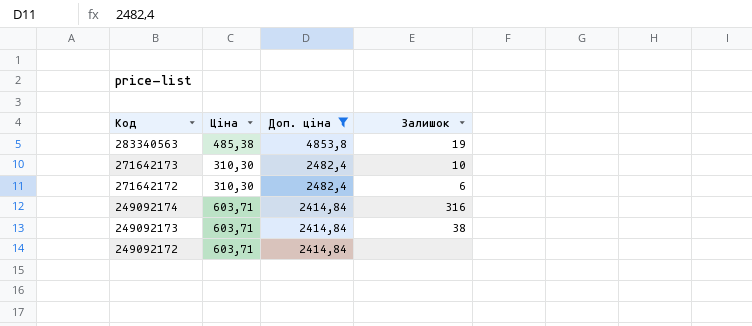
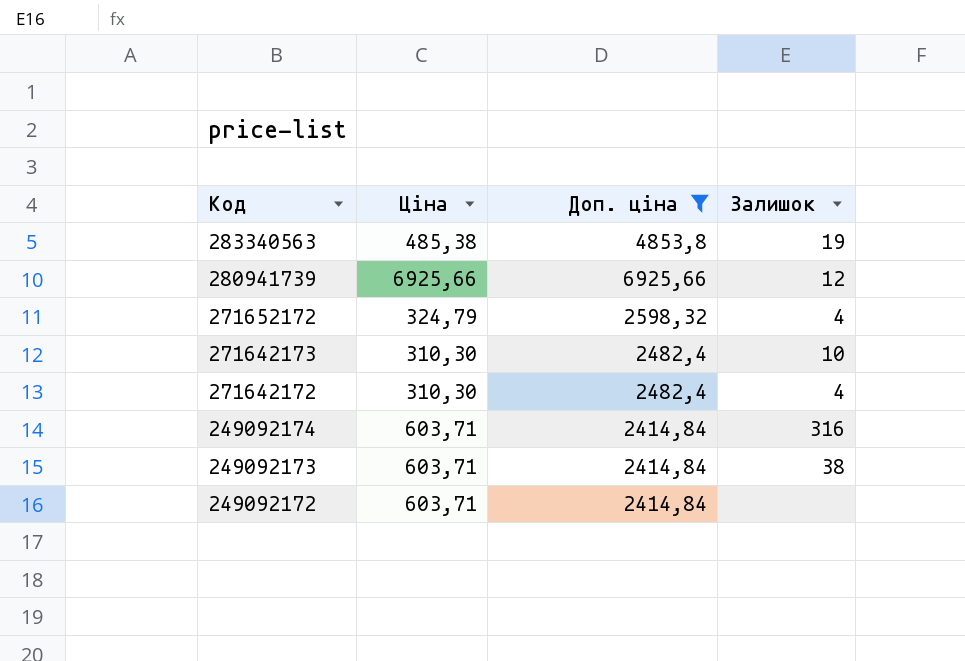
row 280941739: none -> 6925,66 | 6925,66 | 12
row 271652172: none -> 324,79 | 2598,32 | 4
271642172 | Залишок: 6 -> 4

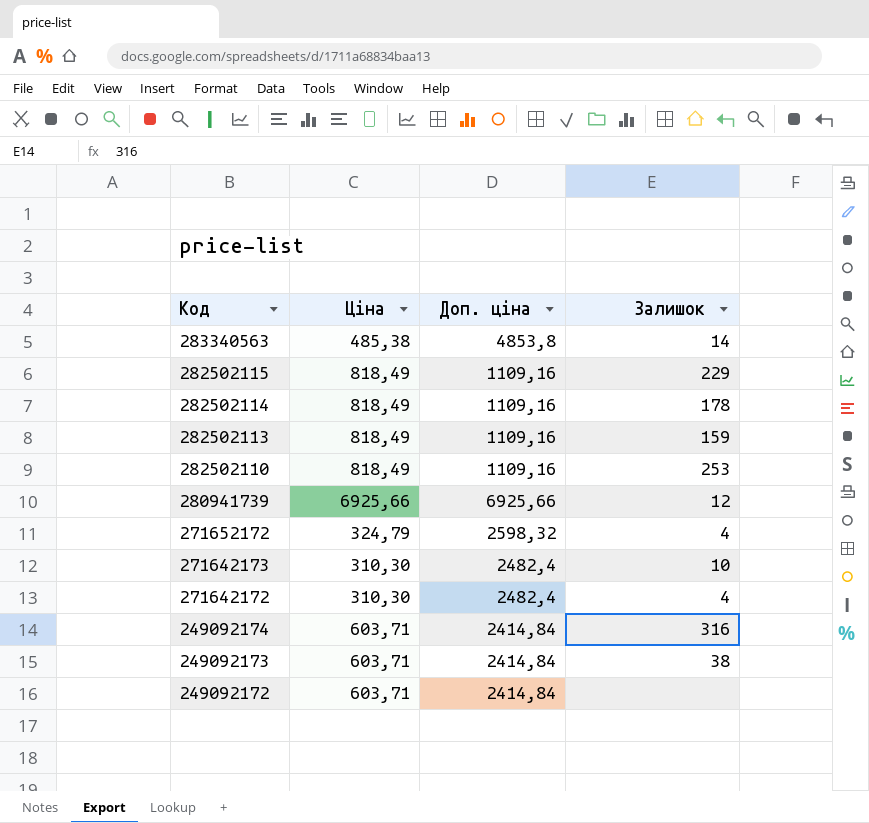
filter: Доп. ціна != 1109,16 -> none
283340563 | Залишок: 19 -> 14

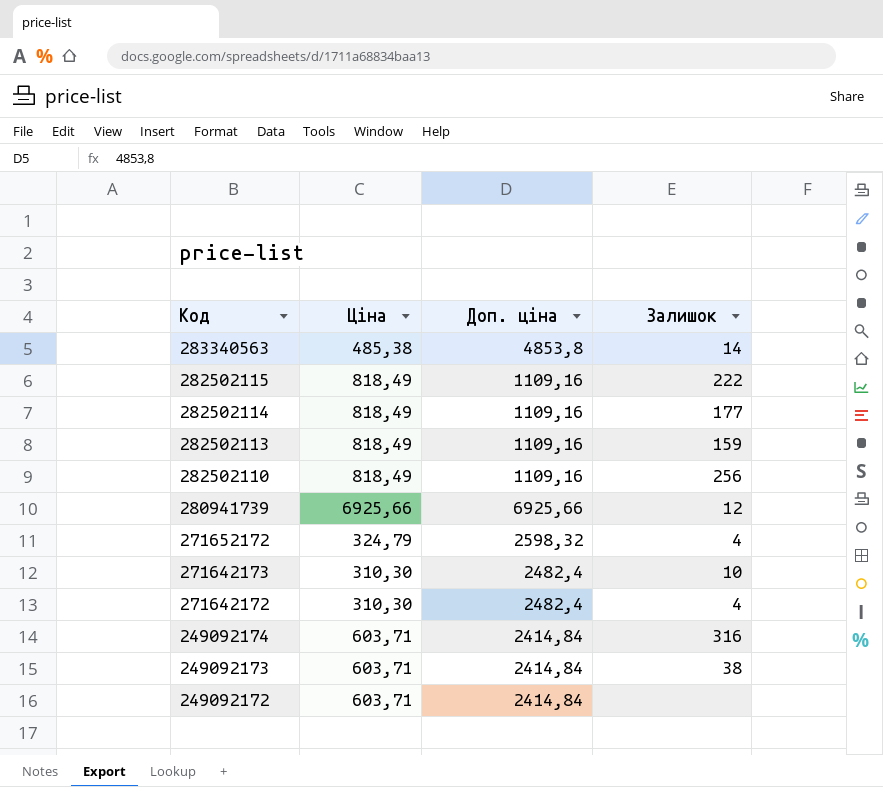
282502115 | Залишок: 229 -> 222
282502114 | Залишок: 178 -> 177
282502110 | Залишок: 253 -> 256

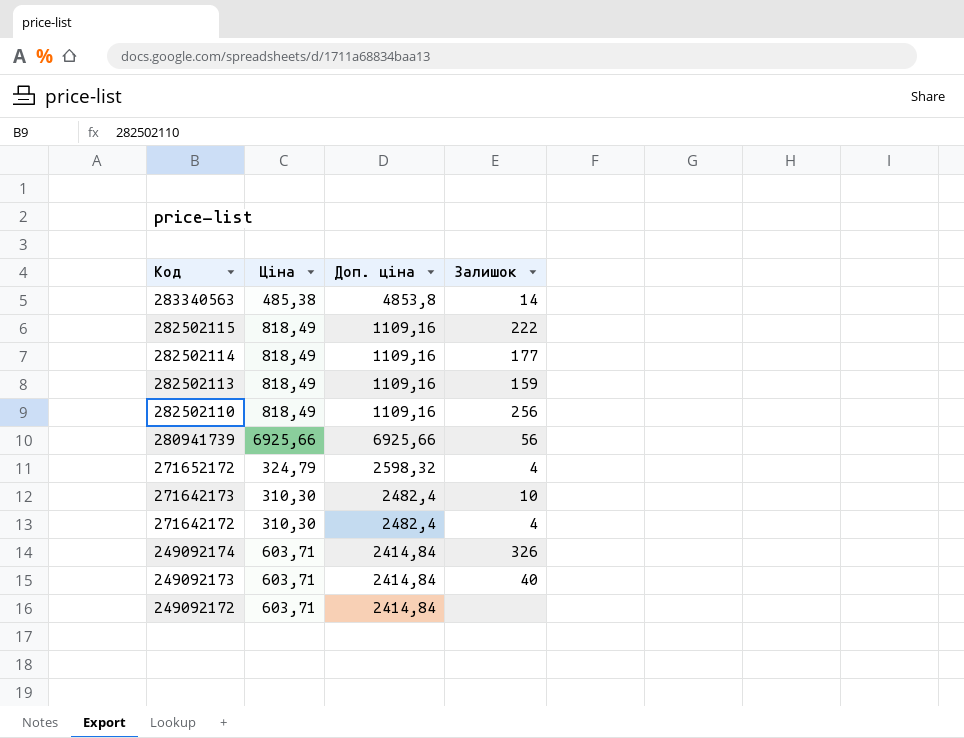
280941739 | Залишок: 12 -> 56
249092174 | Залишок: 316 -> 326
249092173 | Залишок: 38 -> 40

